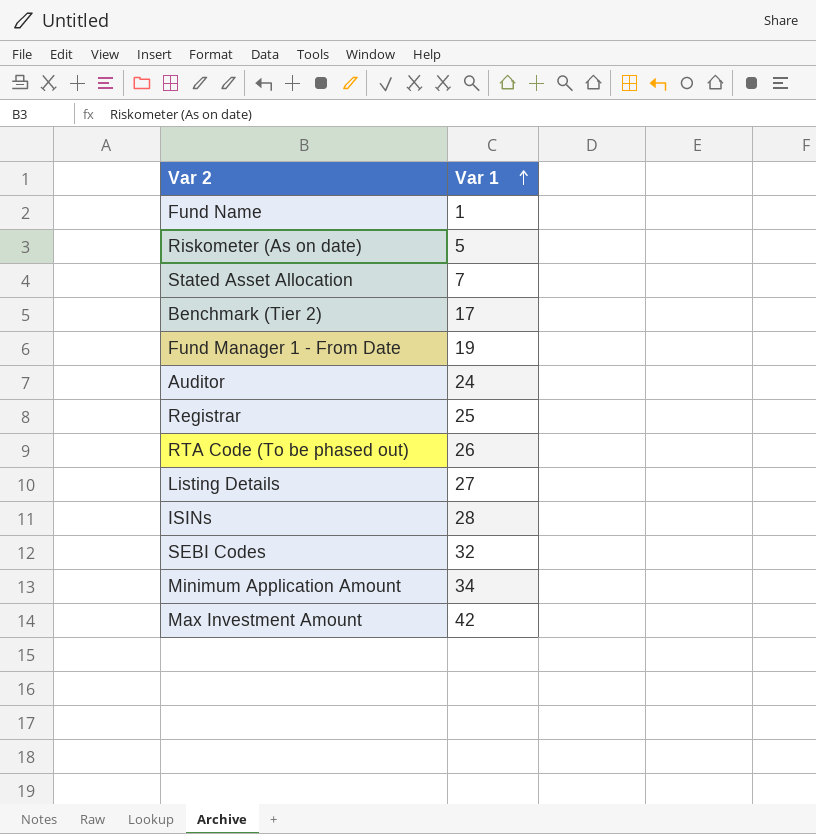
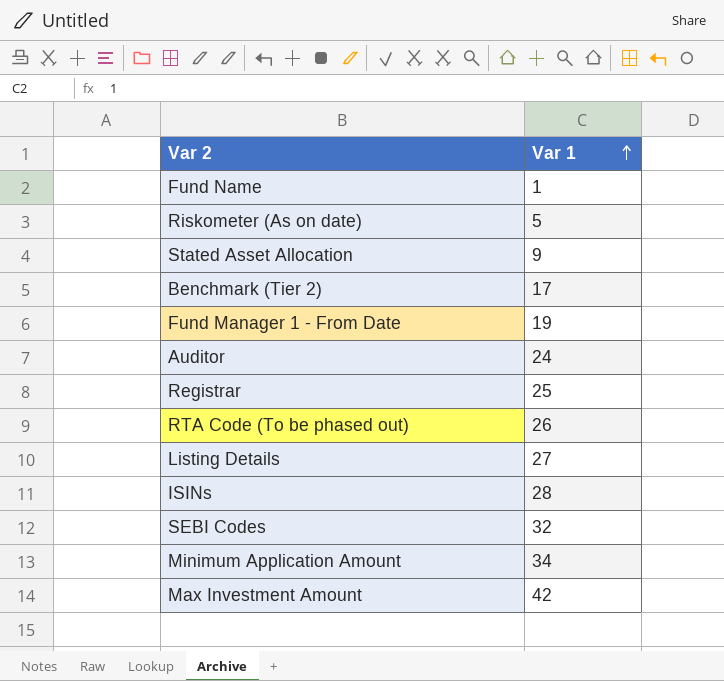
Stated Asset Allocation | Var 1: 7 -> 9

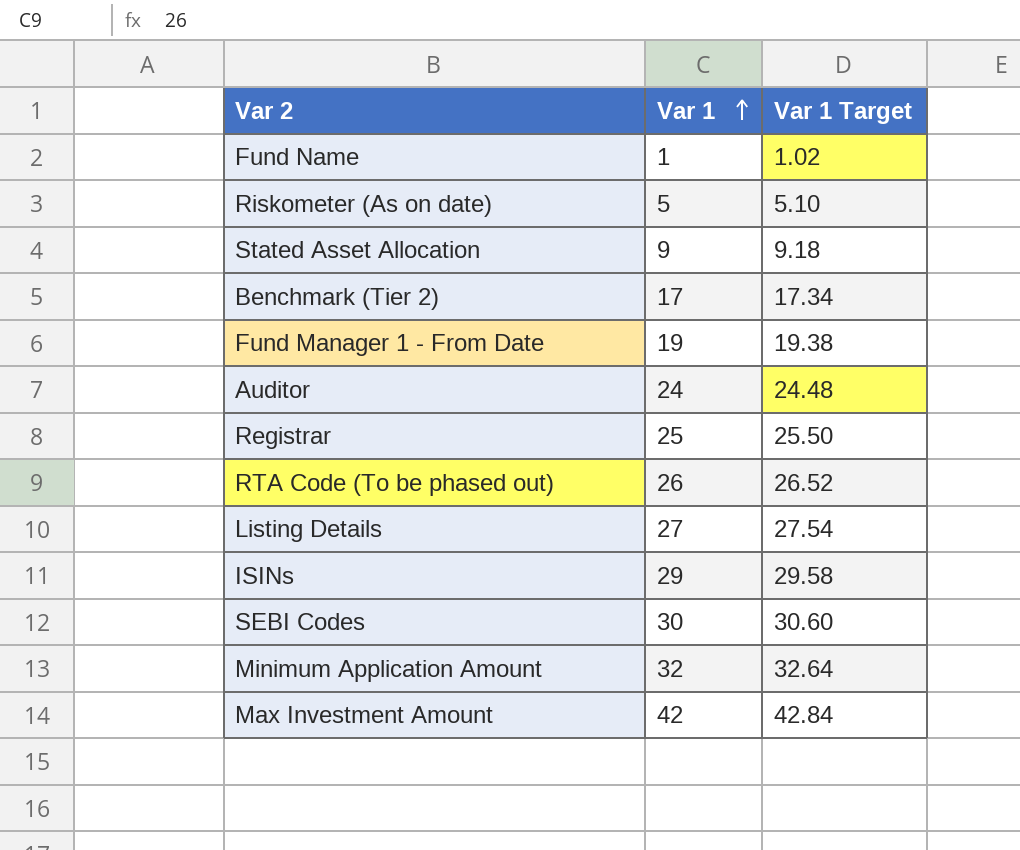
column Var 1 Target | formula: none -> [Var 1] * 1.02
ISINs | Var 1: 28 -> 29
SEBI Codes | Var 1: 32 -> 30
Minimum Application Amount | Var 1: 34 -> 32

